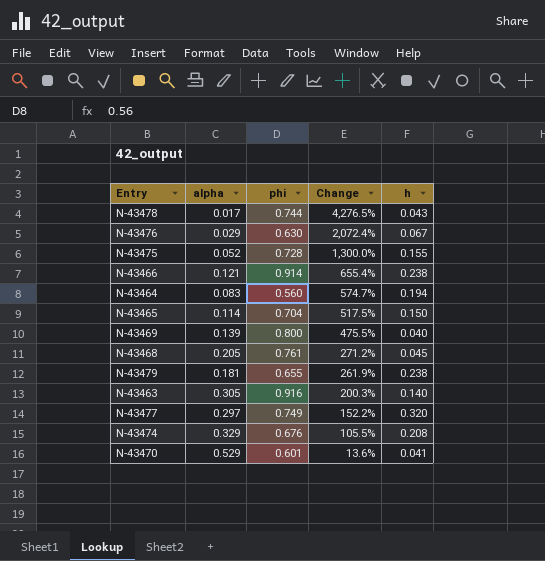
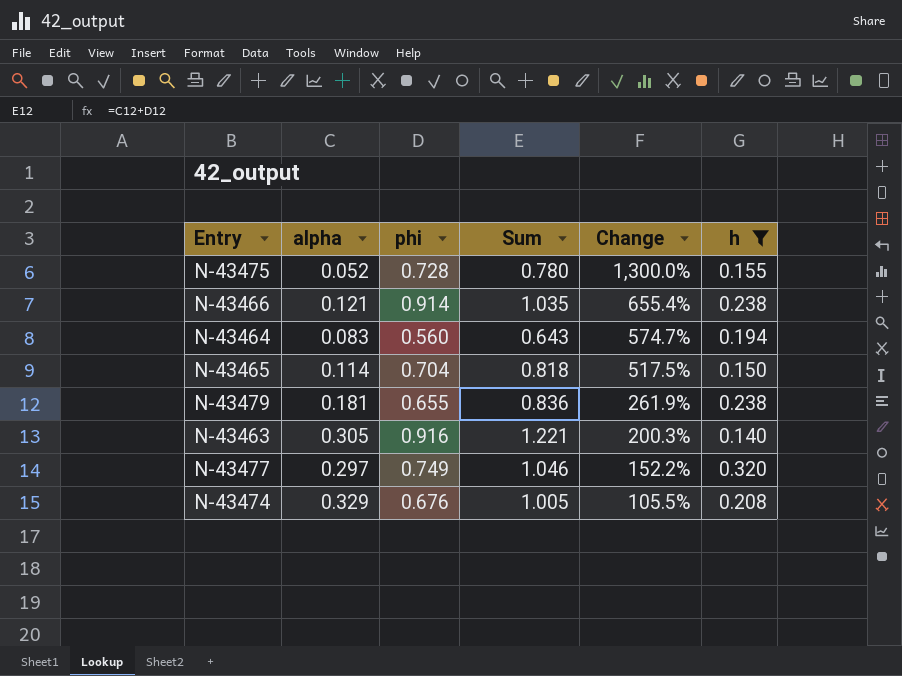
filter: none -> h >= 0.140
column Sum | formula: none -> [alpha] + [phi]

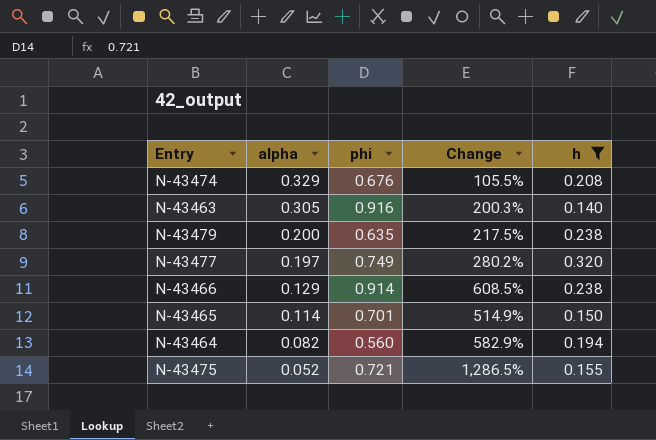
row order: Change descending -> alpha descending
column Sum | formula: [alpha] + [phi] -> none
N-43479 | alpha: 0.181 -> 0.200
N-43479 | phi: 0.655 -> 0.635
N-43479 | Change: 261.9% -> 217.5%
N-43477 | alpha: 0.297 -> 0.197
N-43477 | Change: 152.2% -> 280.2%
N-43466 | alpha: 0.121 -> 0.129
N-43466 | Change: 655.4% -> 608.5%
N-43465 | phi: 0.704 -> 0.701
N-43465 | Change: 517.5% -> 514.9%
N-43464 | alpha: 0.083 -> 0.082
N-43464 | Change: 574.7% -> 582.9%
N-43475 | phi: 0.728 -> 0.721
N-43475 | Change: 1,300.0% -> 1,286.5%

